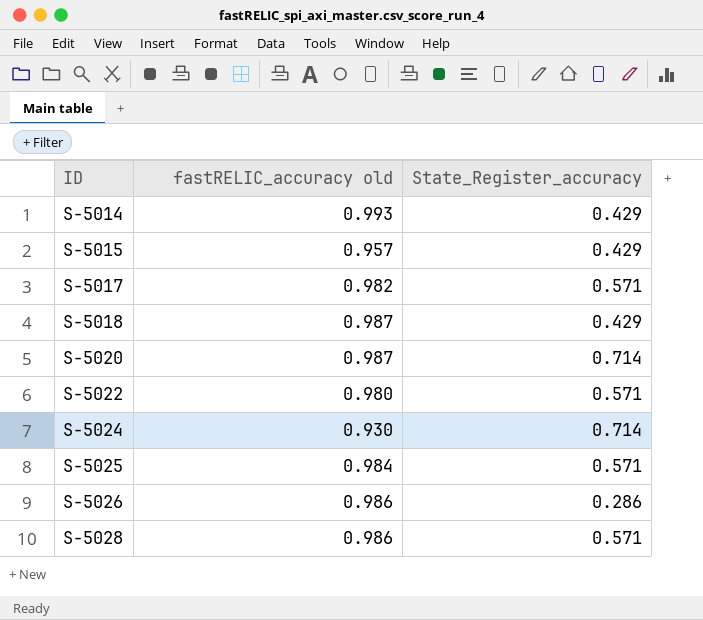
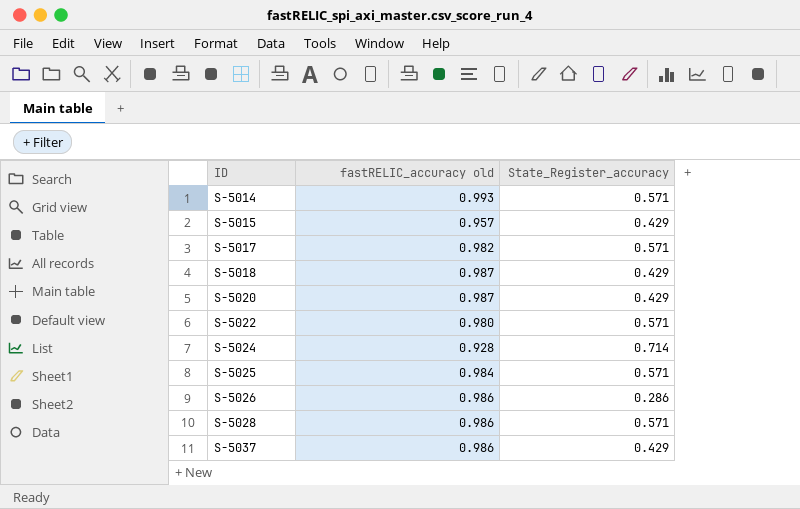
S-5014 | State_Register_accuracy: 0.429 -> 0.571
S-5020 | State_Register_accuracy: 0.714 -> 0.429
S-5024 | fastRELIC_accuracy old: 0.930 -> 0.928
row S-5037: none -> 0.986 | 0.429

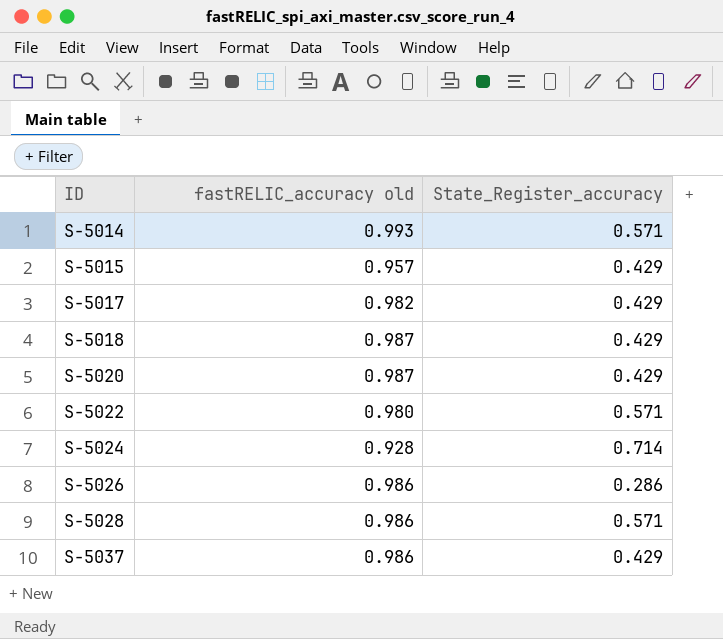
row S-5025: 0.984 | 0.571 -> none
S-5017 | State_Register_accuracy: 0.571 -> 0.429

